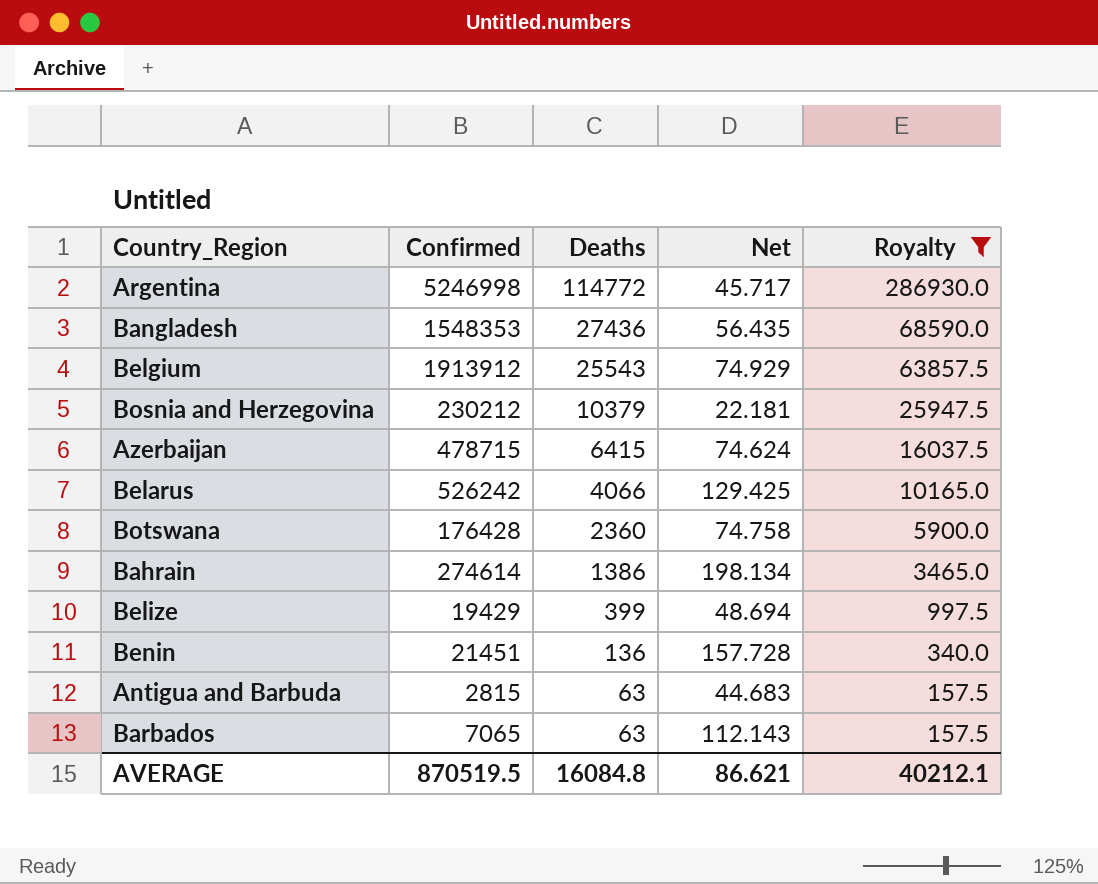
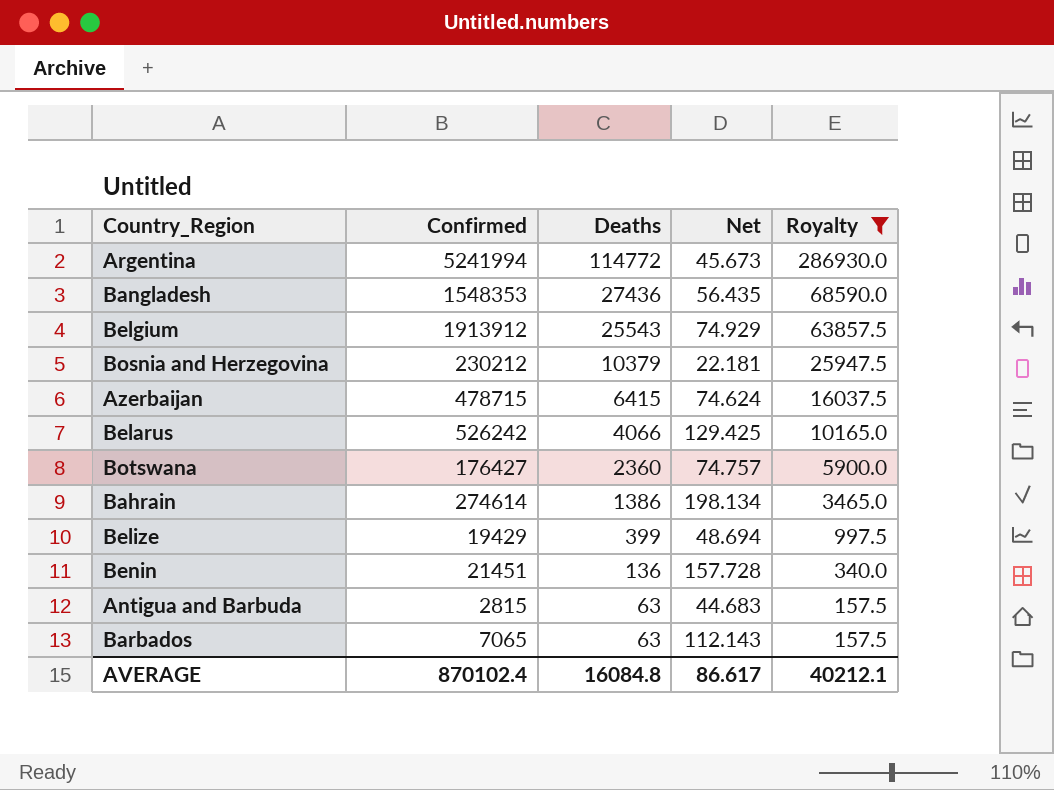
Argentina | Confirmed: 5246998 -> 5241994
Argentina | Net: 45.717 -> 45.673
Botswana | Confirmed: 176428 -> 176427
Botswana | Net: 74.758 -> 74.757
AVERAGE | Confirmed: 870519.5 -> 870102.4
AVERAGE | Net: 86.621 -> 86.617

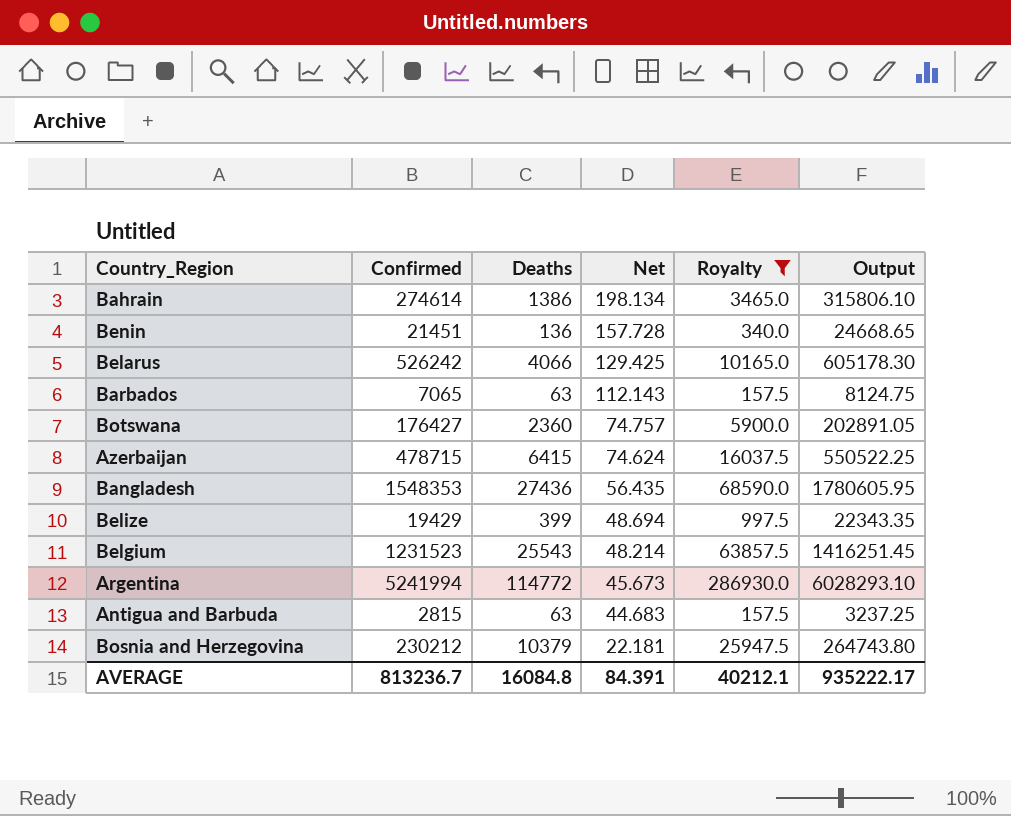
row order: Deaths descending -> Net descending
column Output | formula: none -> [Confirmed] * 1.15
Belgium | Confirmed: 1913912 -> 1231523
Belgium | Net: 74.929 -> 48.214
AVERAGE | Confirmed: 870102.4 -> 813236.7
AVERAGE | Net: 86.617 -> 84.391

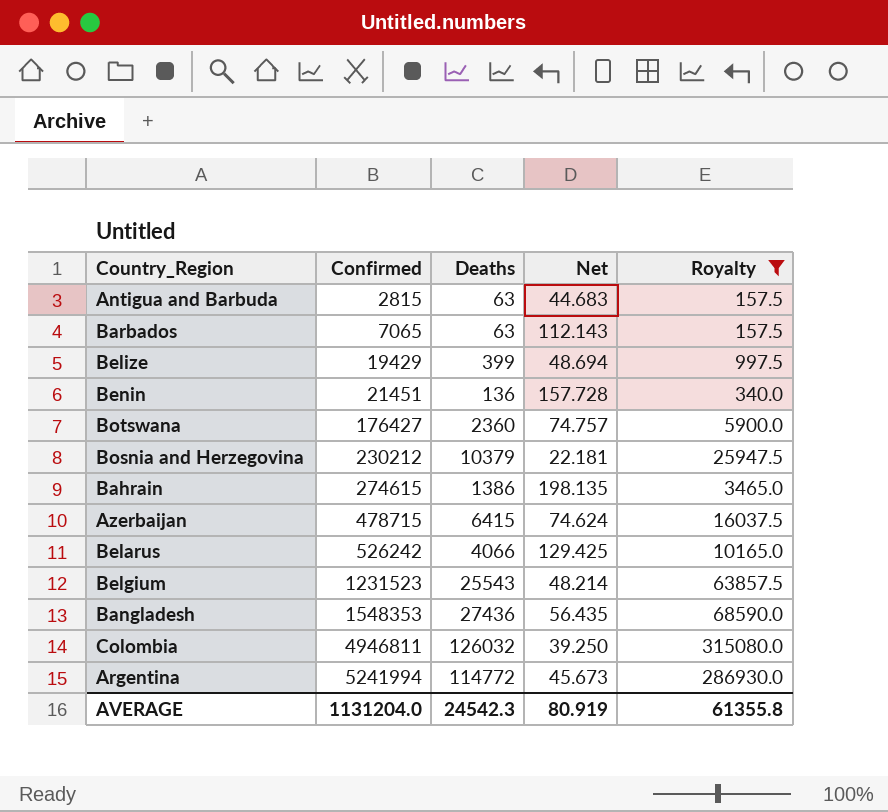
row order: Net descending -> Confirmed ascending
column Output | formula: [Confirmed] * 1.15 -> none
Bahrain | Confirmed: 274614 -> 274615
Bahrain | Net: 198.134 -> 198.135
row Colombia: none -> 4946811 | 126032 | 39.250 | 315080.0
AVERAGE | Confirmed: 813236.7 -> 1131204.0
AVERAGE | Deaths: 16084.8 -> 24542.3
AVERAGE | Net: 84.391 -> 80.919
AVERAGE | Royalty: 40212.1 -> 61355.8

